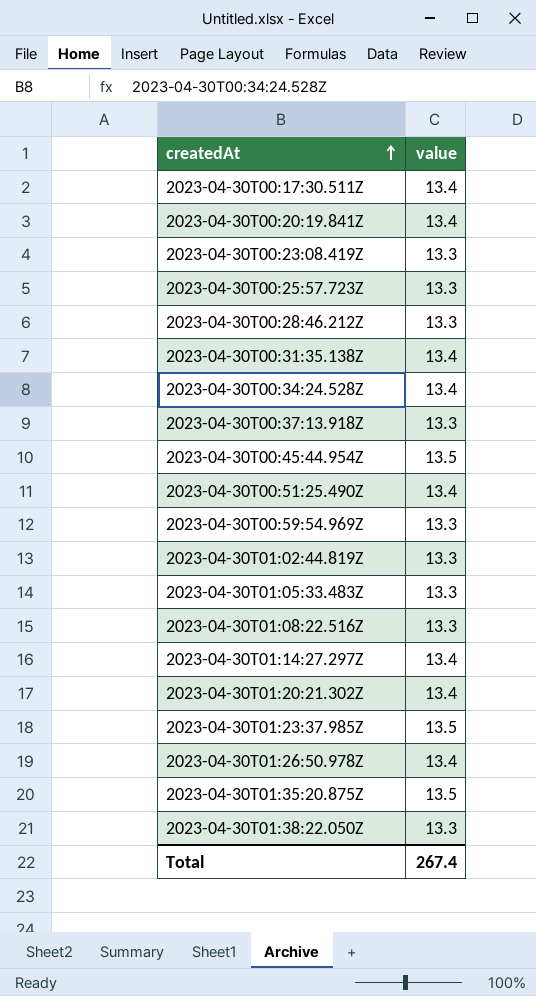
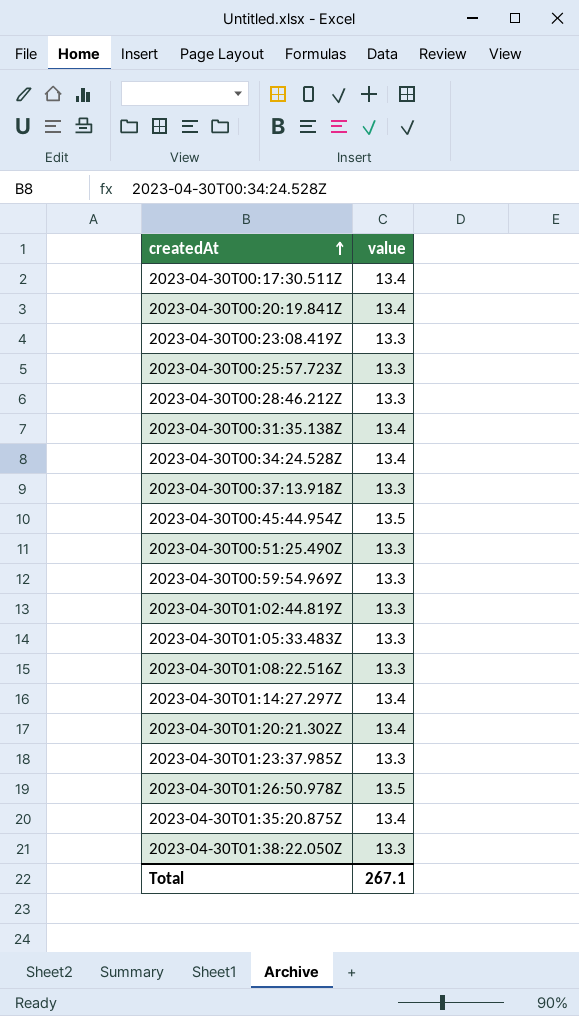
2023-04-30T00:51:25.490Z | value: 13.4 -> 13.3
2023-04-30T01:23:37.985Z | value: 13.5 -> 13.3
2023-04-30T01:26:50.978Z | value: 13.4 -> 13.5
2023-04-30T01:35:20.875Z | value: 13.5 -> 13.4
Total | value: 267.4 -> 267.1

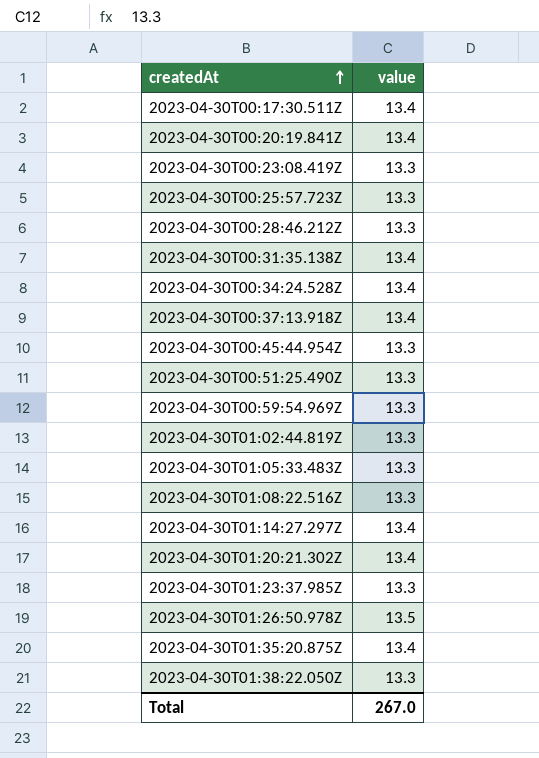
2023-04-30T00:37:13.918Z | value: 13.3 -> 13.4
2023-04-30T00:45:44.954Z | value: 13.5 -> 13.3
Total | value: 267.1 -> 267.0

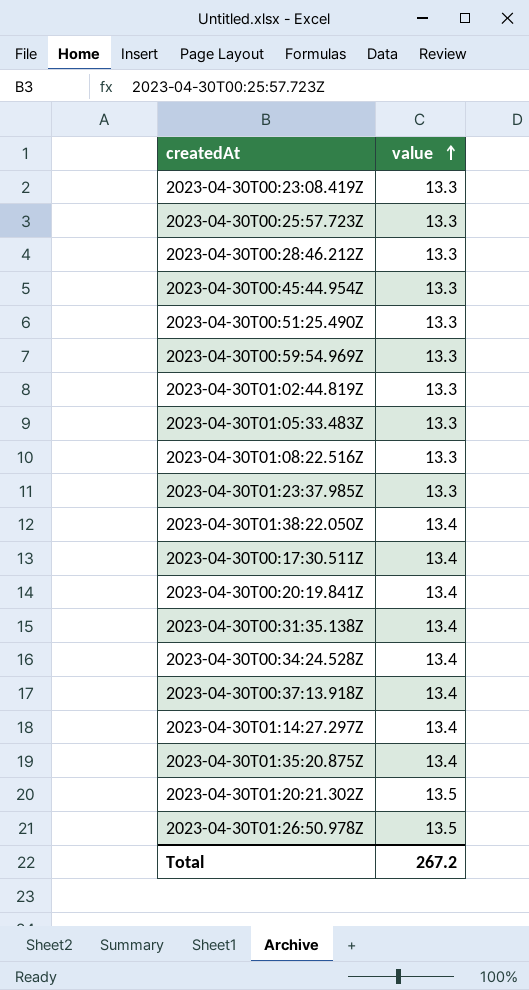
row order: createdAt ascending -> value ascending
2023-04-30T01:38:22.050Z | value: 13.3 -> 13.4
2023-04-30T01:20:21.302Z | value: 13.4 -> 13.5
Total | value: 267.0 -> 267.2

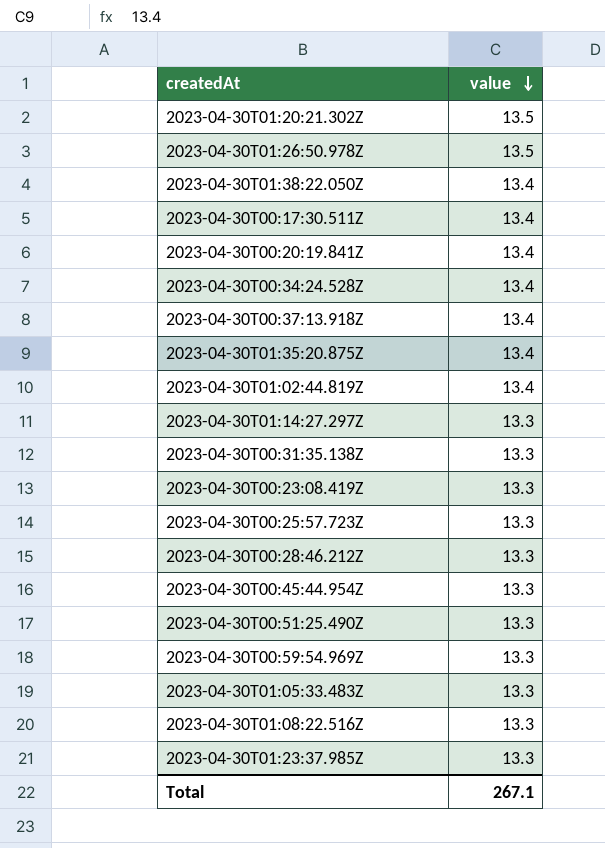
row order: value ascending -> value descending
2023-04-30T01:02:44.819Z | value: 13.3 -> 13.4
2023-04-30T01:14:27.297Z | value: 13.4 -> 13.3
2023-04-30T00:31:35.138Z | value: 13.4 -> 13.3
Total | value: 267.2 -> 267.1

